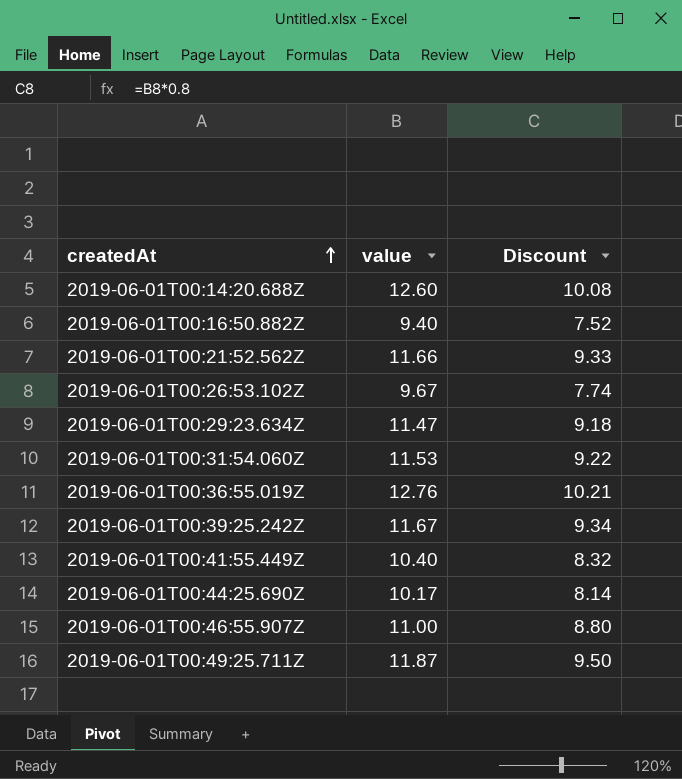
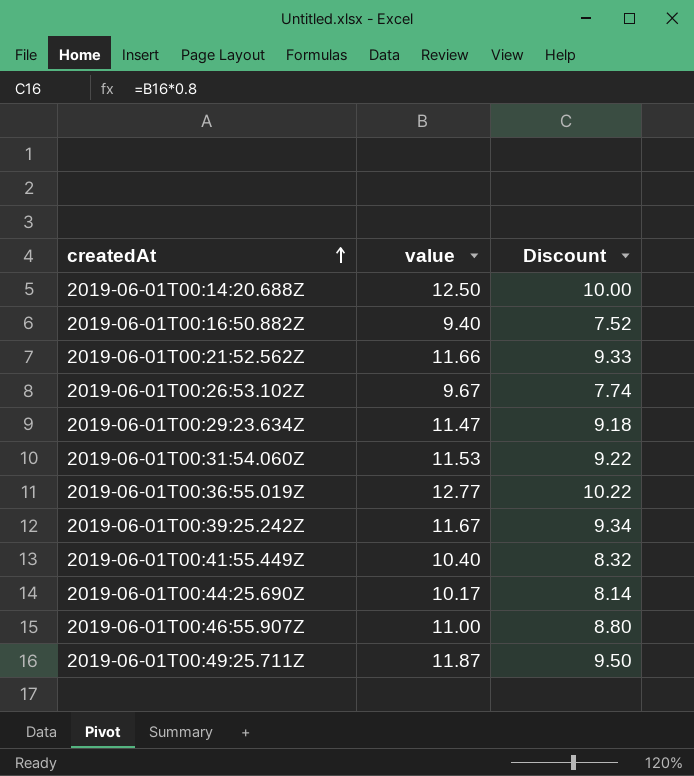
2019-06-01T00:14:20.688Z | value: 12.60 -> 12.50
2019-06-01T00:14:20.688Z | Discount: 10.08 -> 10.00
2019-06-01T00:36:55.019Z | value: 12.76 -> 12.77
2019-06-01T00:36:55.019Z | Discount: 10.21 -> 10.22

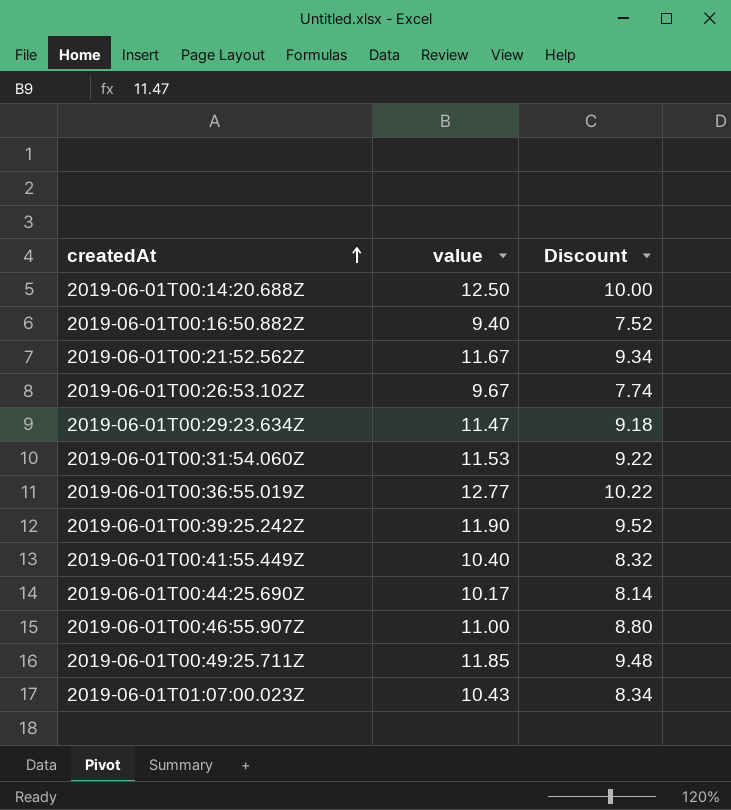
2019-06-01T00:21:52.562Z | value: 11.66 -> 11.67
2019-06-01T00:21:52.562Z | Discount: 9.33 -> 9.34
2019-06-01T00:39:25.242Z | value: 11.67 -> 11.90
2019-06-01T00:39:25.242Z | Discount: 9.34 -> 9.52
2019-06-01T00:49:25.711Z | value: 11.87 -> 11.85
2019-06-01T00:49:25.711Z | Discount: 9.50 -> 9.48
row 2019-06-01T01:07:00.023Z: none -> 10.43 | 8.34

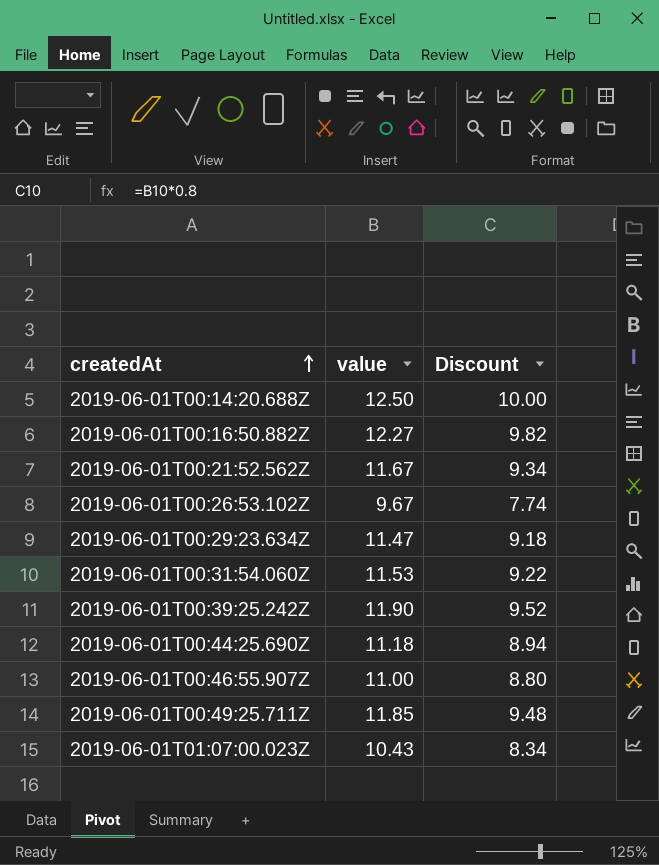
row 2019-06-01T00:36:55.019Z: 12.77 | 10.22 -> none
row 2019-06-01T00:41:55.449Z: 10.40 | 8.32 -> none
2019-06-01T00:16:50.882Z | value: 9.40 -> 12.27
2019-06-01T00:16:50.882Z | Discount: 7.52 -> 9.82
2019-06-01T00:44:25.690Z | value: 10.17 -> 11.18
2019-06-01T00:44:25.690Z | Discount: 8.14 -> 8.94

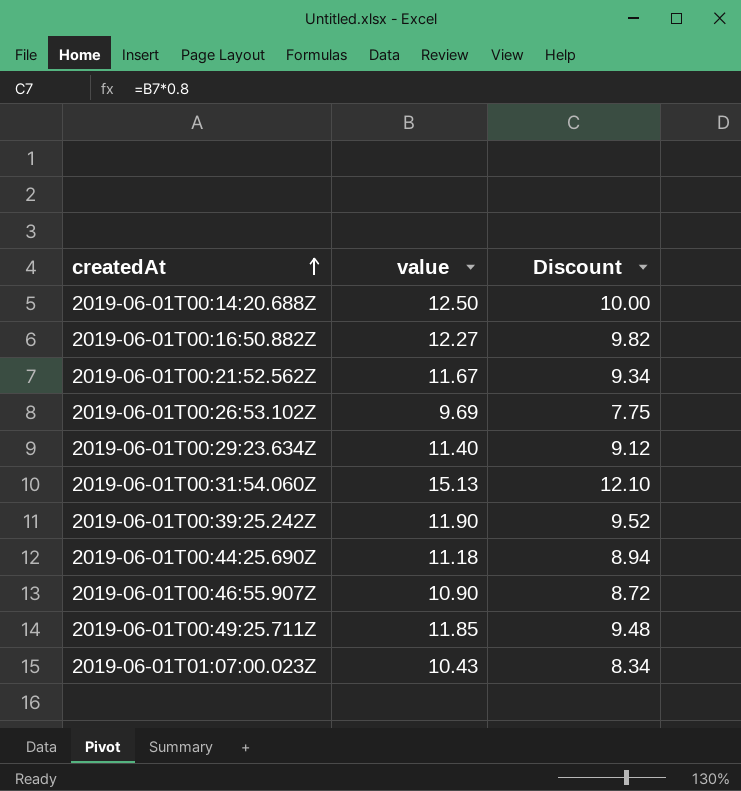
2019-06-01T00:26:53.102Z | value: 9.67 -> 9.69
2019-06-01T00:26:53.102Z | Discount: 7.74 -> 7.75
2019-06-01T00:29:23.634Z | value: 11.47 -> 11.40
2019-06-01T00:29:23.634Z | Discount: 9.18 -> 9.12
2019-06-01T00:31:54.060Z | value: 11.53 -> 15.13
2019-06-01T00:31:54.060Z | Discount: 9.22 -> 12.10
2019-06-01T00:46:55.907Z | value: 11.00 -> 10.90
2019-06-01T00:46:55.907Z | Discount: 8.80 -> 8.72

